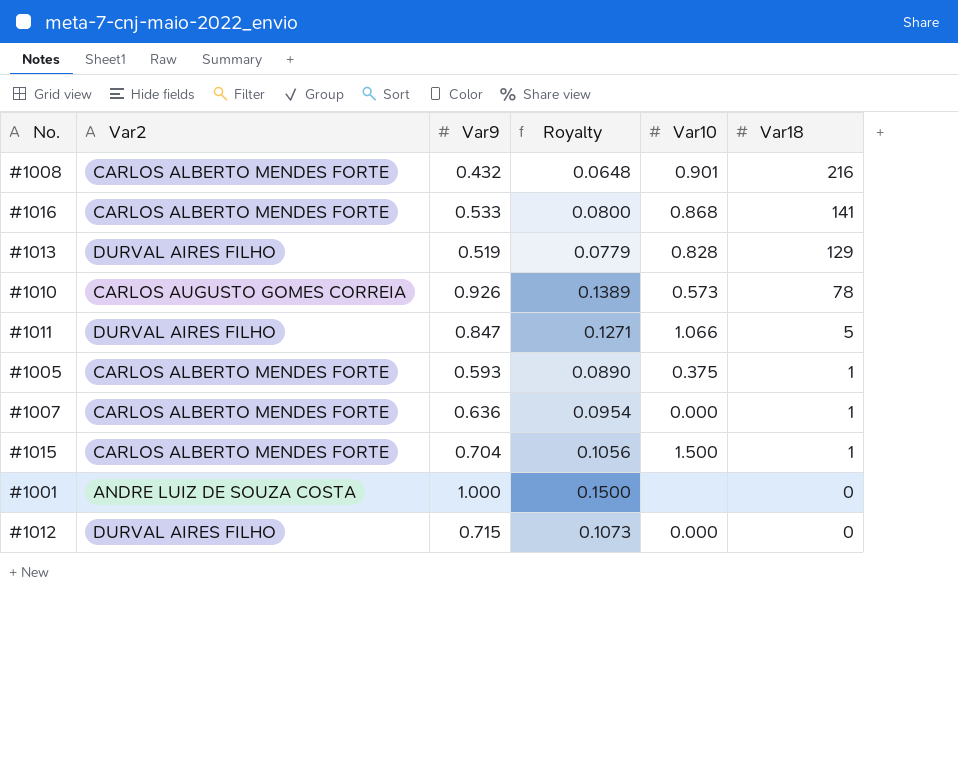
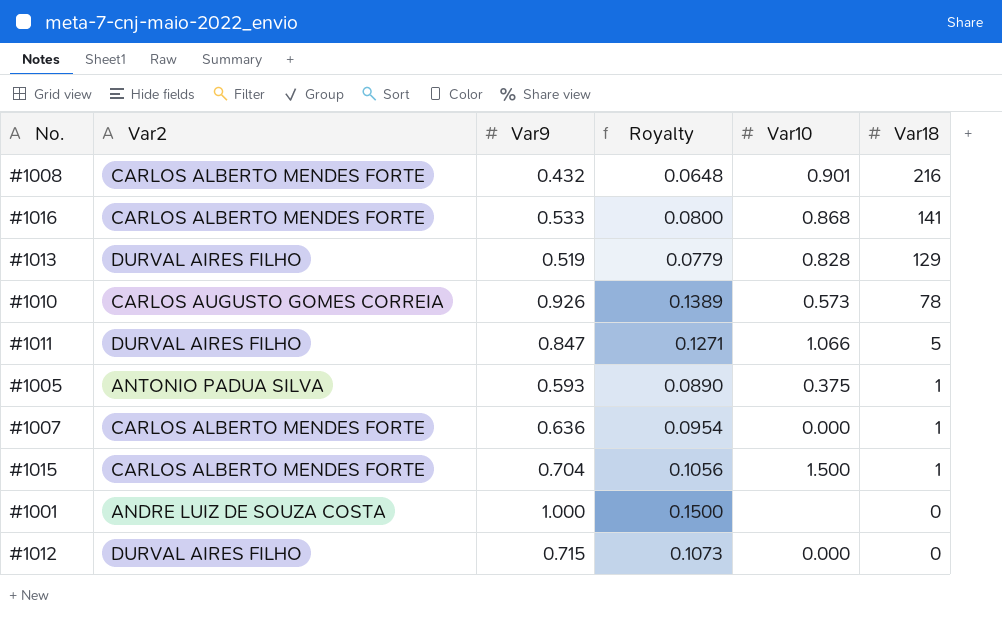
#1005 | Var2: CARLOS ALBERTO MENDES FORTE -> ANTONIO PADUA SILVA

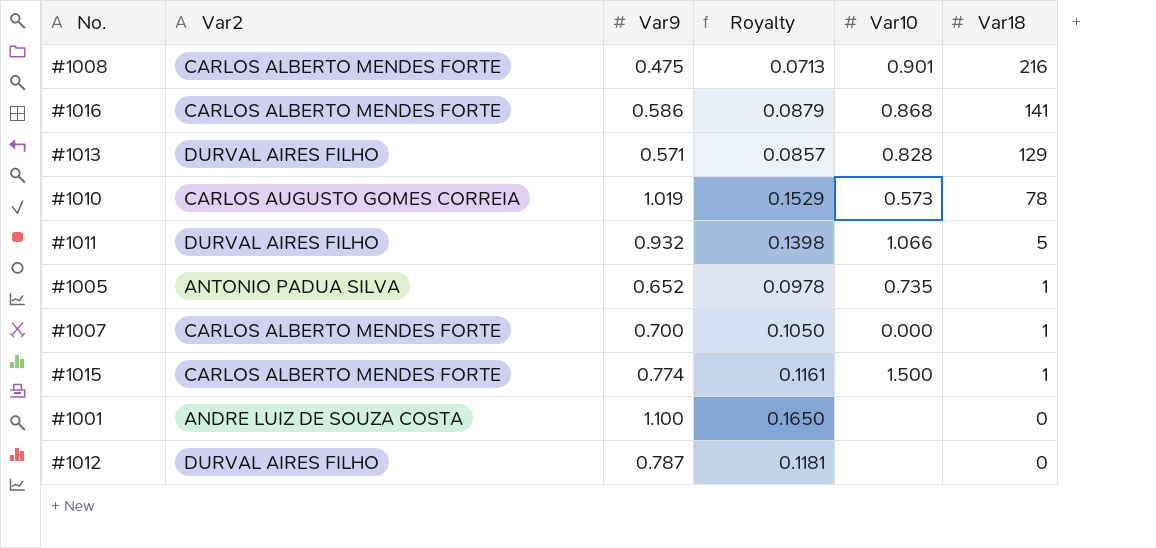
#1008 | Var9: 0.432 -> 0.475
#1008 | Royalty: 0.0648 -> 0.0713
#1016 | Var9: 0.533 -> 0.586
#1016 | Royalty: 0.0800 -> 0.0879
#1013 | Var9: 0.519 -> 0.571
#1013 | Royalty: 0.0779 -> 0.0857
#1010 | Var9: 0.926 -> 1.019
#1010 | Royalty: 0.1389 -> 0.1529
#1011 | Var9: 0.847 -> 0.932
#1011 | Royalty: 0.1271 -> 0.1398
#1005 | Var9: 0.593 -> 0.652
#1005 | Royalty: 0.0890 -> 0.0978
#1005 | Var10: 0.375 -> 0.735
#1007 | Var9: 0.636 -> 0.700
#1007 | Royalty: 0.0954 -> 0.1050
#1015 | Var9: 0.704 -> 0.774
#1015 | Royalty: 0.1056 -> 0.1161
#1001 | Var9: 1.000 -> 1.100
#1001 | Royalty: 0.1500 -> 0.1650
#1012 | Var9: 0.715 -> 0.787
#1012 | Royalty: 0.1073 -> 0.1181
#1012 | Var10: 0.000 -> none

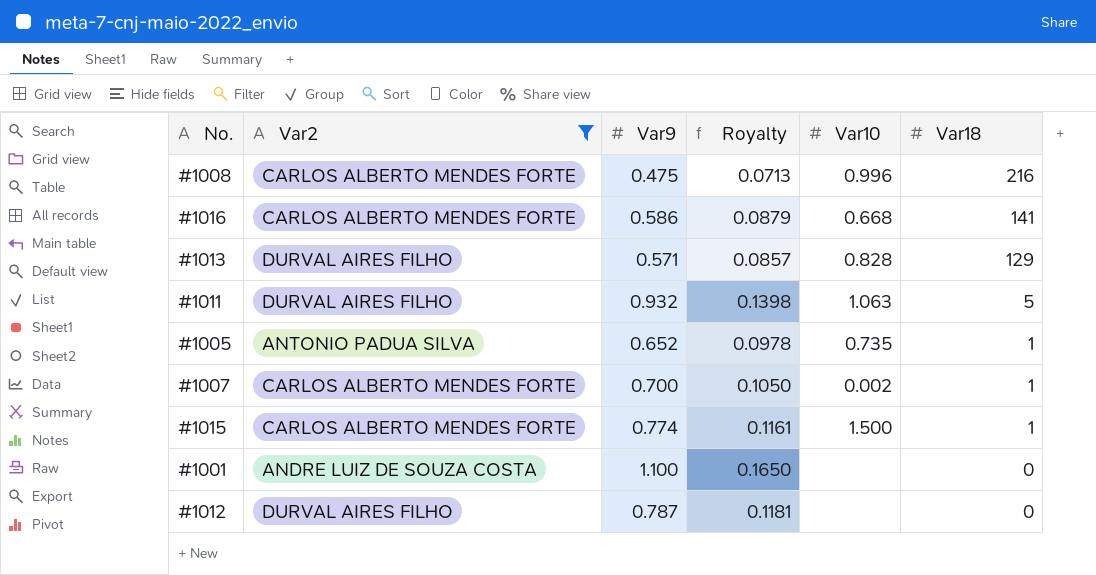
filter: none -> Var2 != CARLOS AUGUSTO GOMES CORREIA
#1008 | Var10: 0.901 -> 0.996
#1016 | Var10: 0.868 -> 0.668
#1011 | Var10: 1.066 -> 1.063
#1007 | Var10: 0.000 -> 0.002

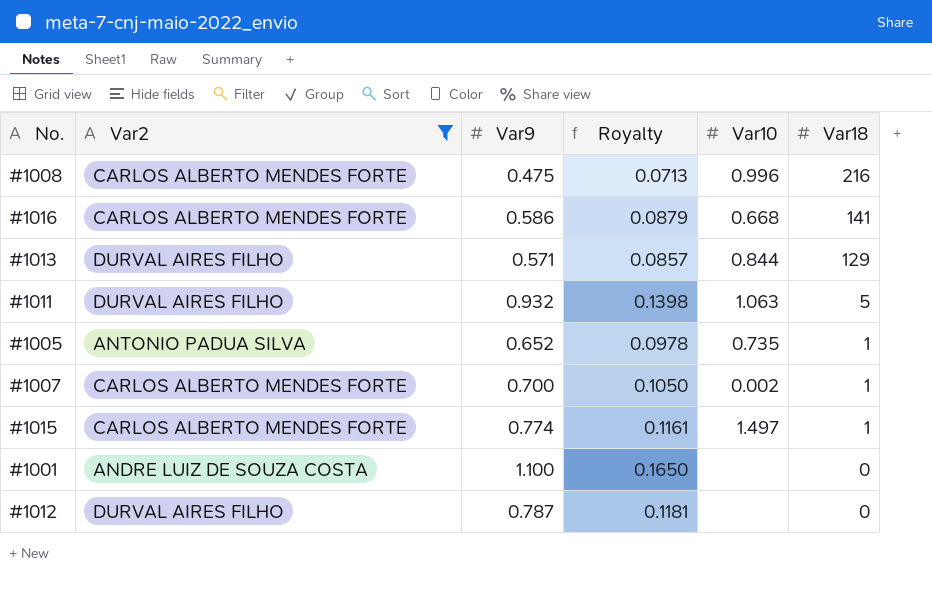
#1013 | Var10: 0.828 -> 0.844
#1015 | Var10: 1.500 -> 1.497

